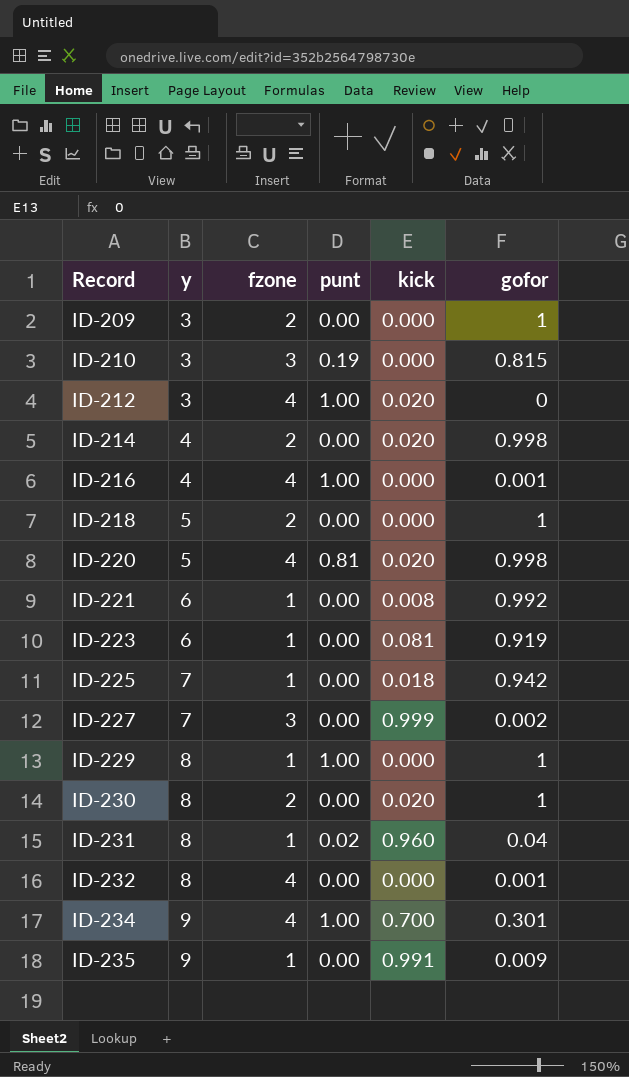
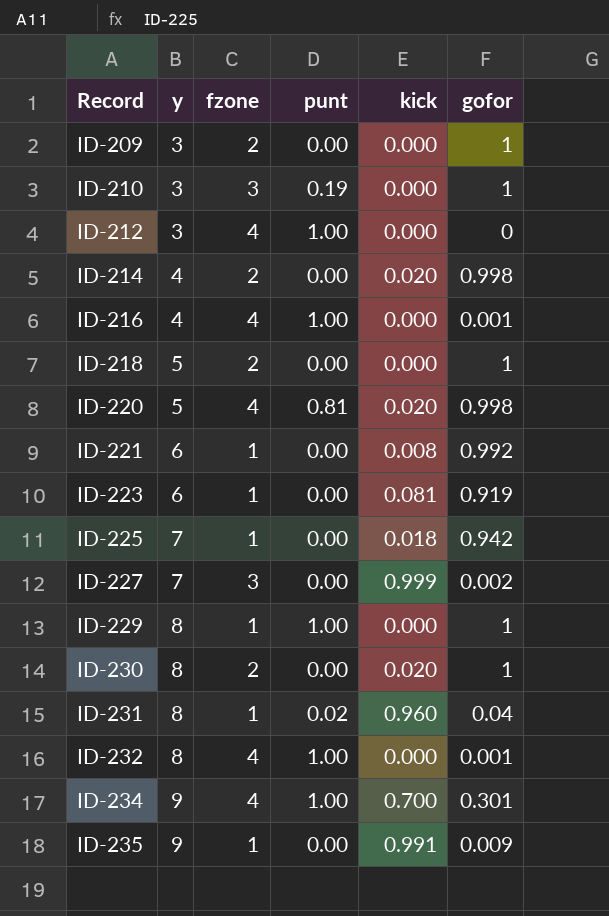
ID-210 | gofor: 0.815 -> 1
ID-212 | kick: 0.020 -> 0.000
ID-232 | punt: 0.00 -> 1.00

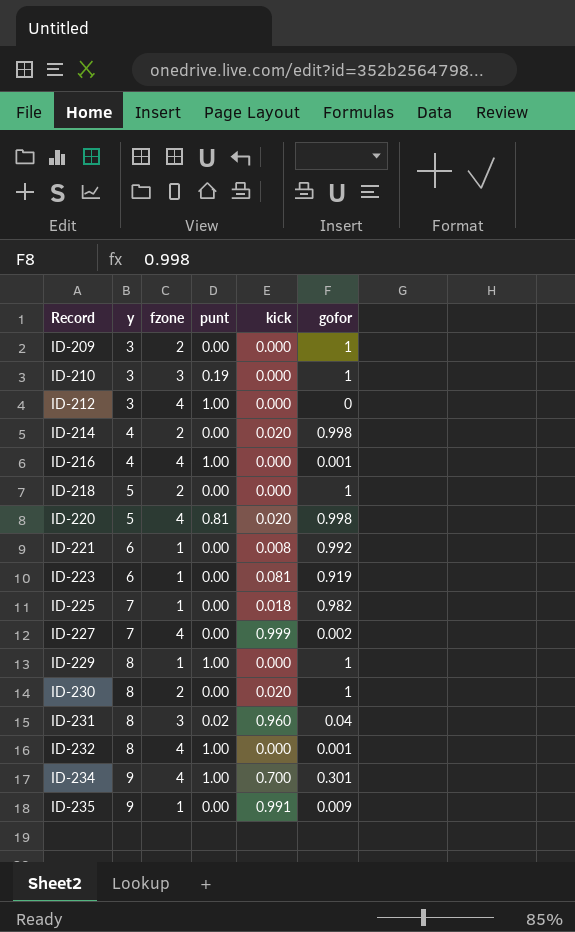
ID-225 | gofor: 0.942 -> 0.982
ID-227 | fzone: 3 -> 4
ID-231 | fzone: 1 -> 3

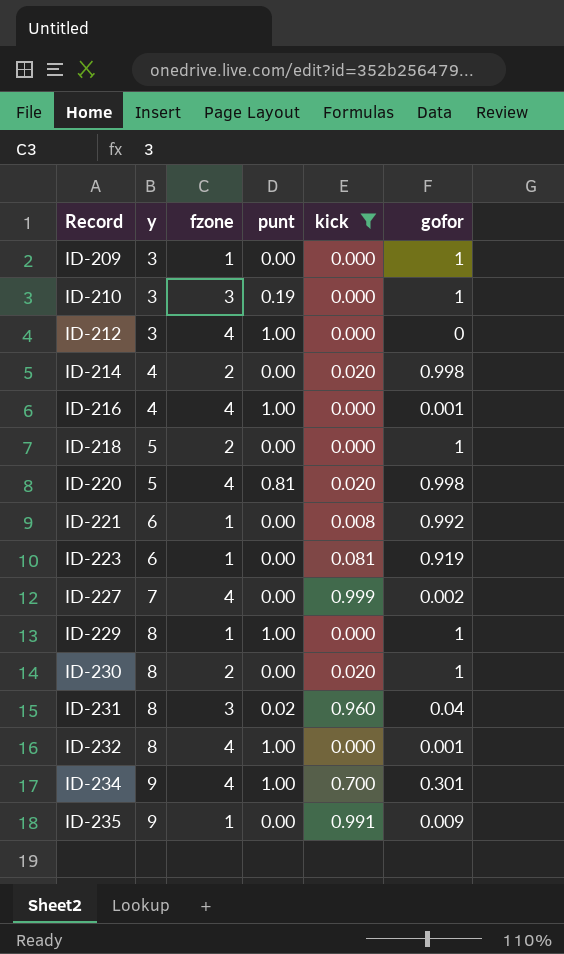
filter: none -> kick != 0.018
ID-209 | fzone: 2 -> 1

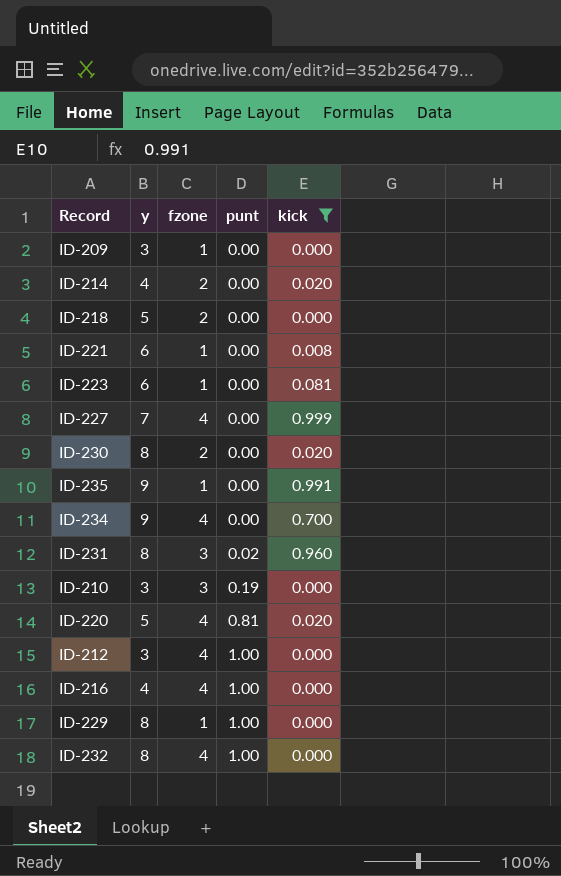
row order: Record ascending -> punt ascending
column gofor | position: 6 -> none
ID-234 | punt: 1.00 -> 0.00

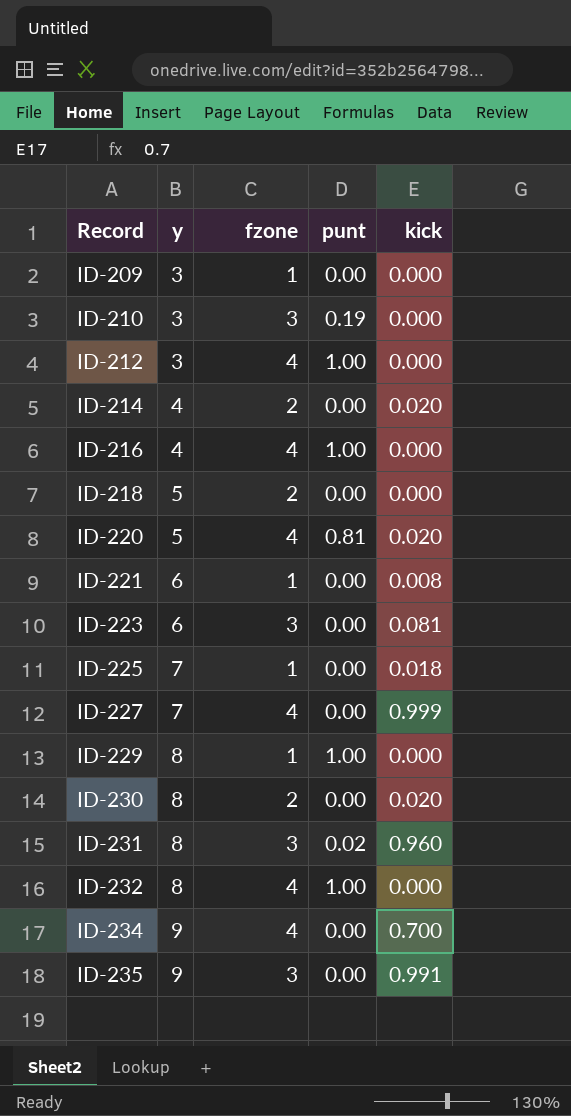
filter: kick != 0.018 -> none
row order: punt ascending -> Record ascending
ID-223 | fzone: 1 -> 3
ID-235 | fzone: 1 -> 3

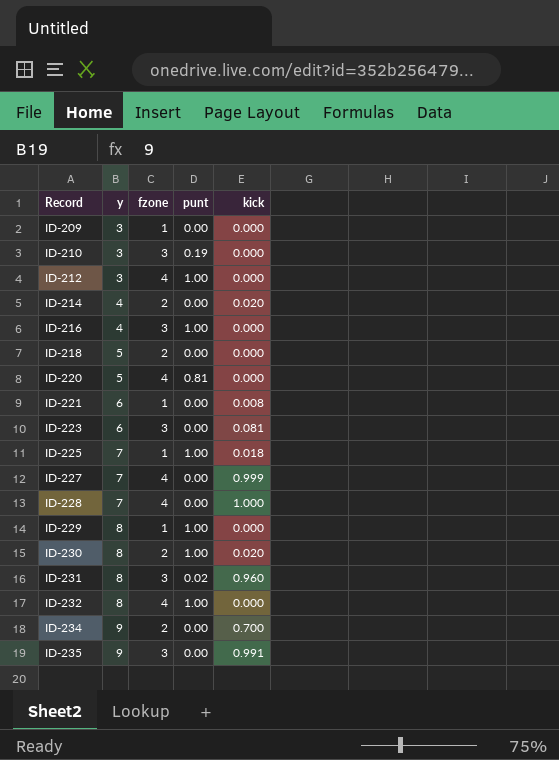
ID-216 | fzone: 4 -> 3
ID-220 | kick: 0.020 -> 0.000
ID-225 | punt: 0.00 -> 1.00
row ID-228: none -> 7 | 4 | 0.00 | 1.000
ID-230 | punt: 0.00 -> 1.00
ID-234 | fzone: 4 -> 2

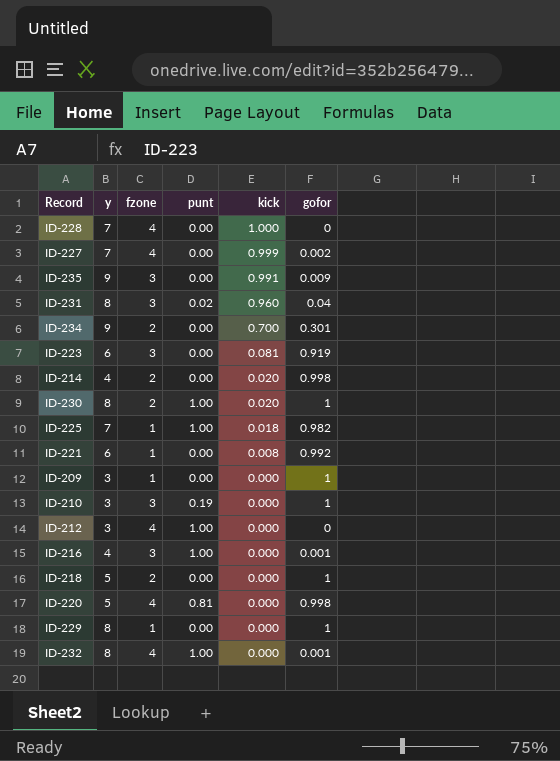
row order: Record ascending -> kick descending
column gofor | position: none -> 6
ID-229 | punt: 1.00 -> 0.00

